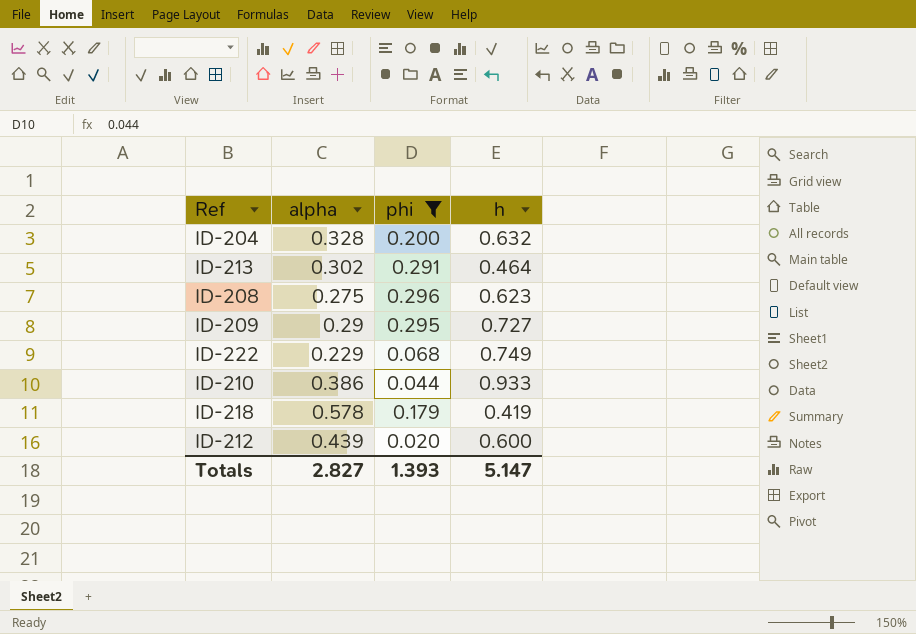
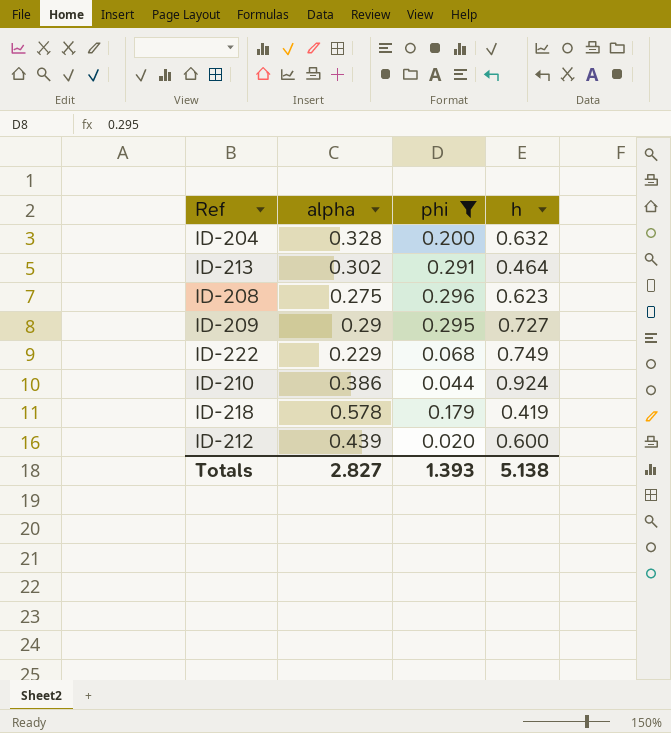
ID-210 | h: 0.933 -> 0.924
Totals | h: 5.147 -> 5.138

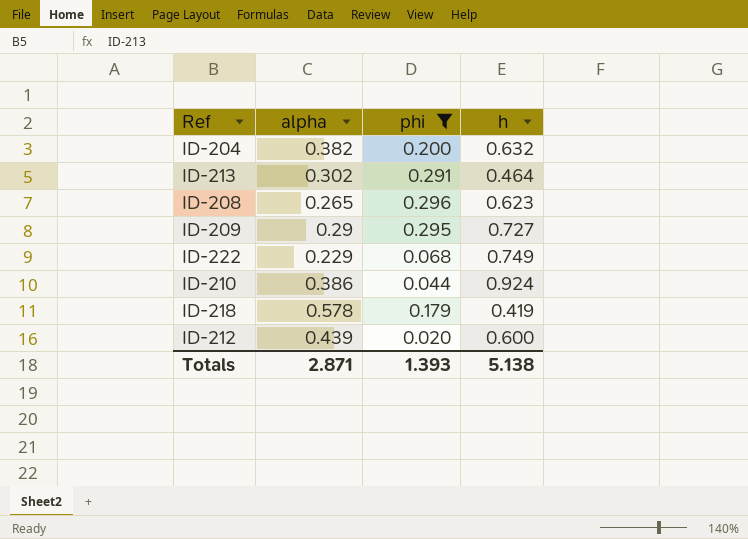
ID-204 | alpha: 0.328 -> 0.382
ID-208 | alpha: 0.275 -> 0.265
Totals | alpha: 2.827 -> 2.871

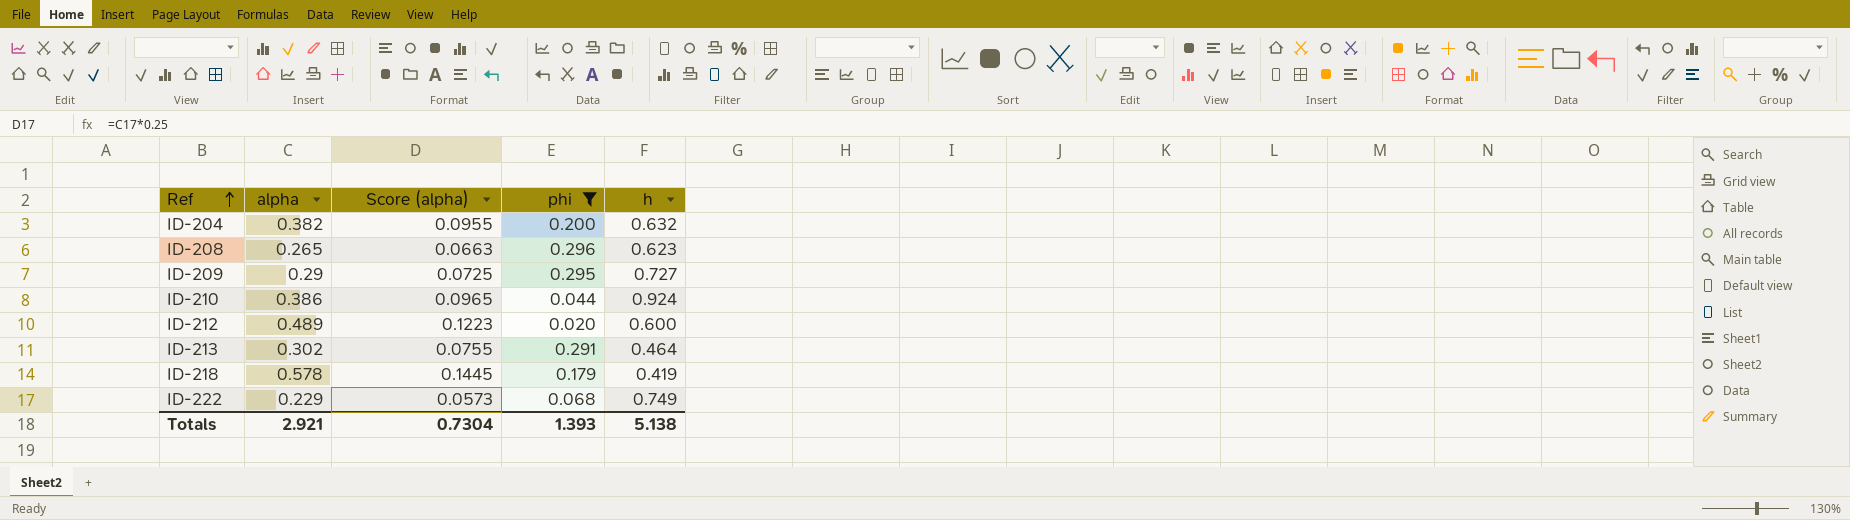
row order: none -> Ref ascending
column Score (alpha) | formula: none -> [alpha] * 0.25
ID-212 | alpha: 0.439 -> 0.489
Totals | alpha: 2.871 -> 2.921

